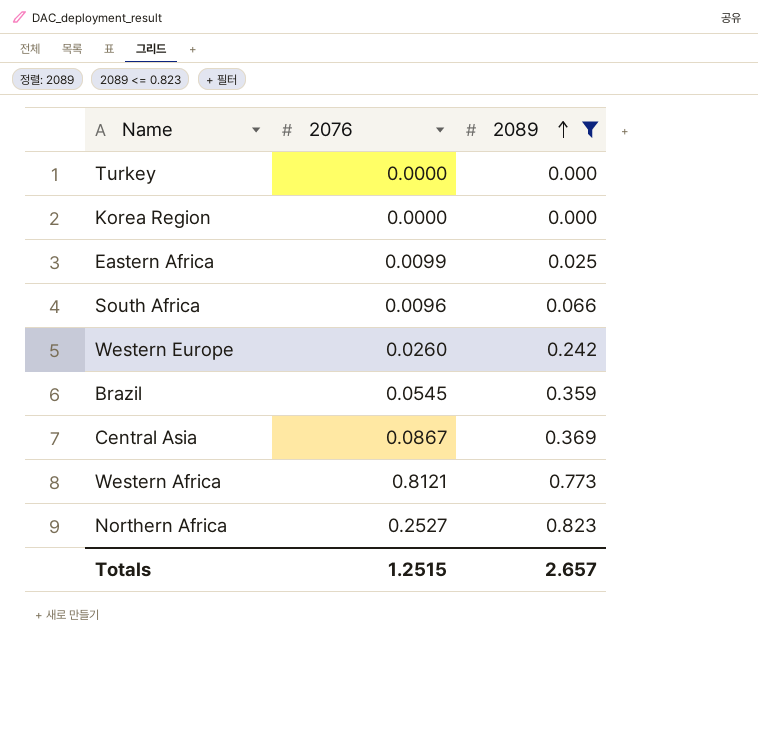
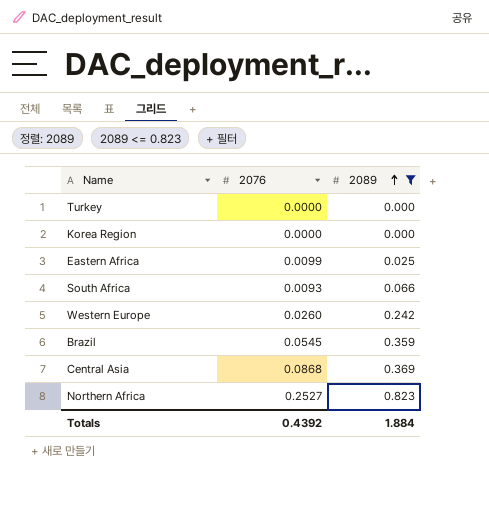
row Western Africa: 0.8121 | 0.773 -> none
South Africa | 2076: 0.0096 -> 0.0093
Central Asia | 2076: 0.0867 -> 0.0868
Totals | 2076: 1.2515 -> 0.4392
Totals | 2089: 2.657 -> 1.884

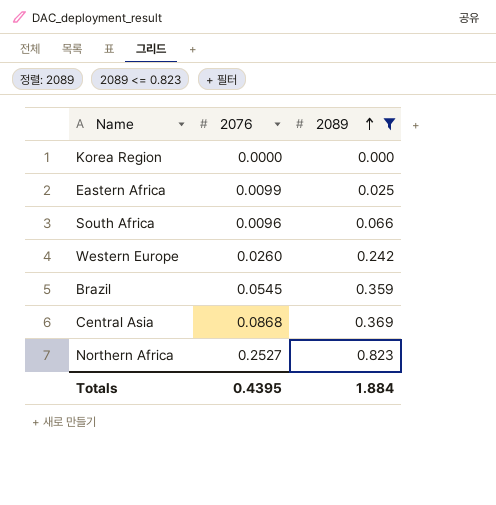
row Turkey: 0.0000 | 0.000 -> none
South Africa | 2076: 0.0093 -> 0.0096
Totals | 2076: 0.4392 -> 0.4395

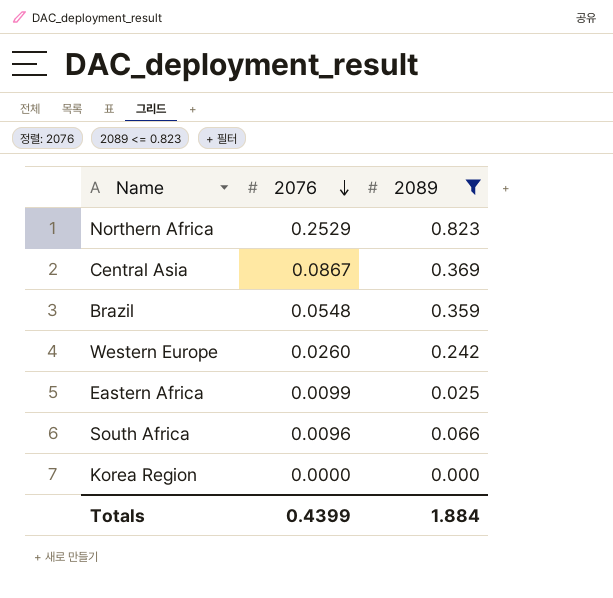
row order: 2089 ascending -> 2076 descending
Northern Africa | 2076: 0.2527 -> 0.2529
Central Asia | 2076: 0.0868 -> 0.0867
Brazil | 2076: 0.0545 -> 0.0548
Totals | 2076: 0.4395 -> 0.4399

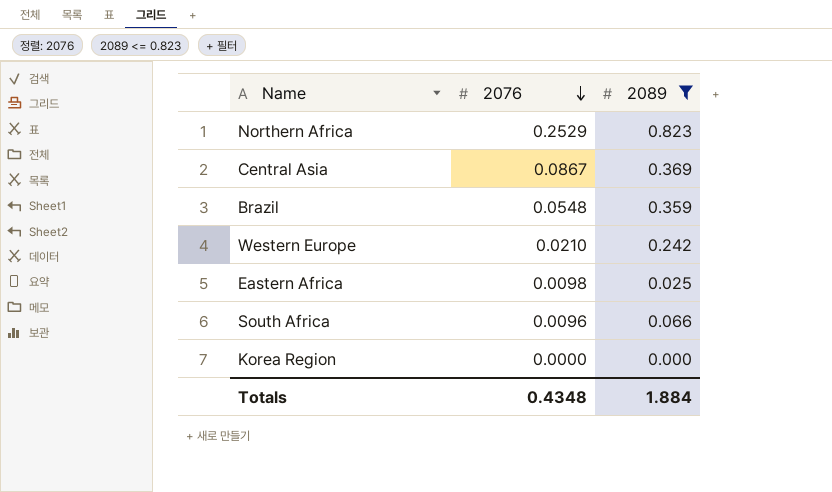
Western Europe | 2076: 0.0260 -> 0.0210
Eastern Africa | 2076: 0.0099 -> 0.0098
Totals | 2076: 0.4399 -> 0.4348

